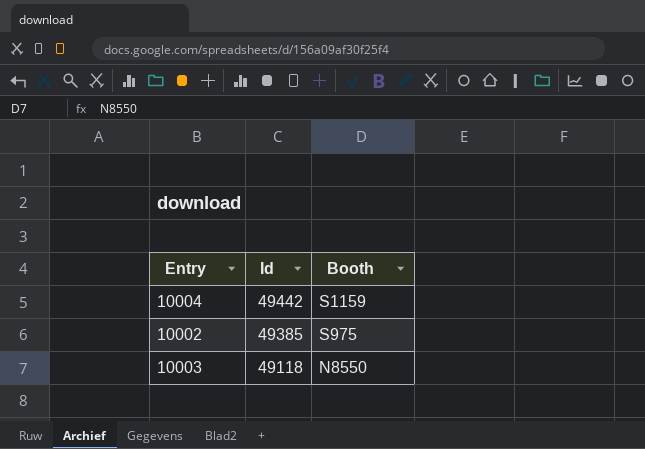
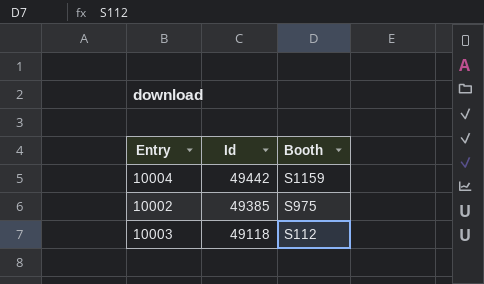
10003 | Booth: N8550 -> S112

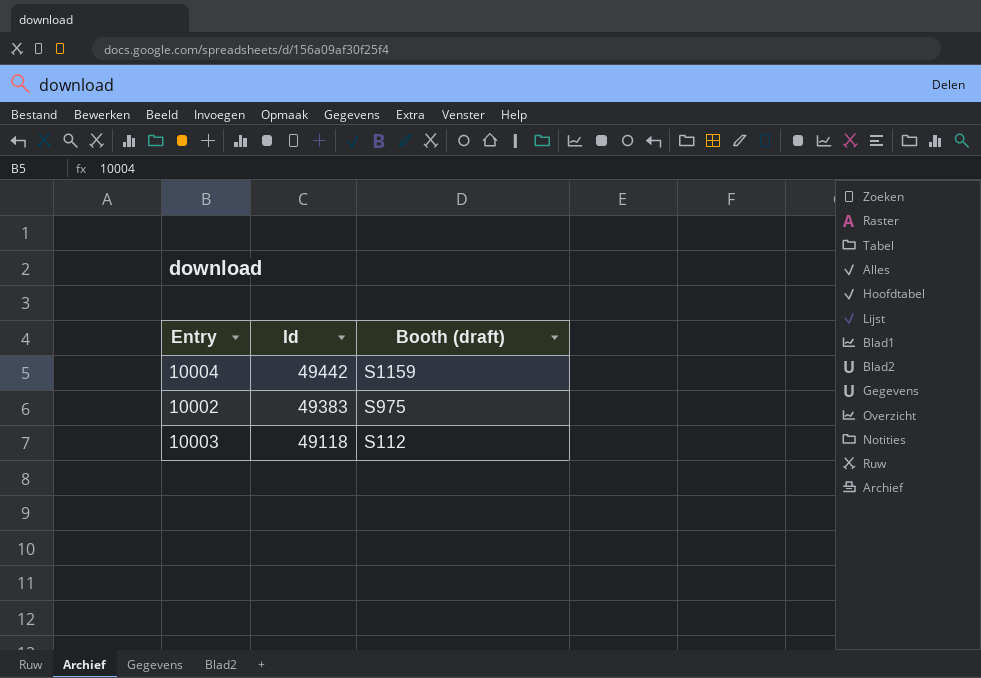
column name: Booth -> Booth (draft)
10002 | Id: 49385 -> 49383

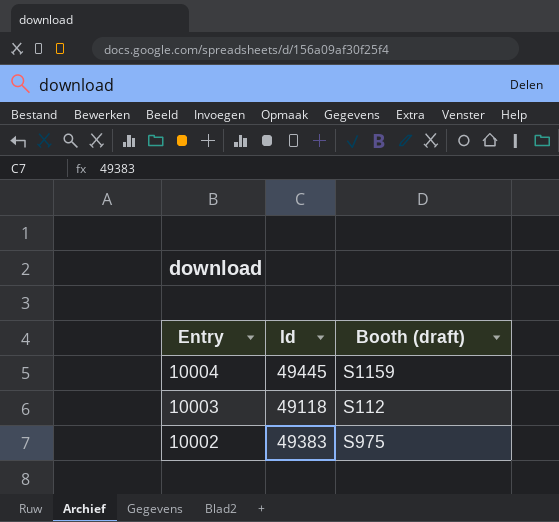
row order: Id descending -> Entry descending
10004 | Id: 49442 -> 49445

